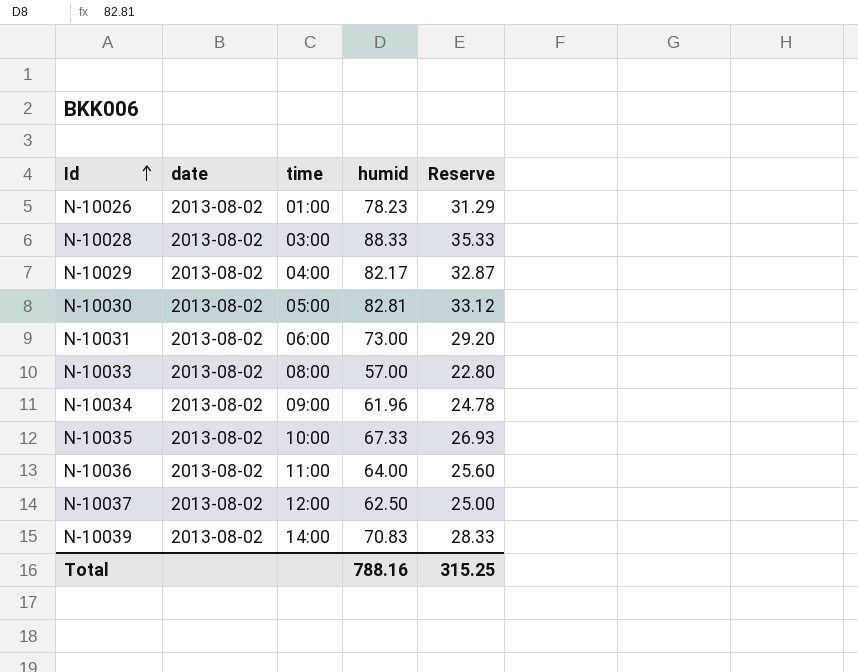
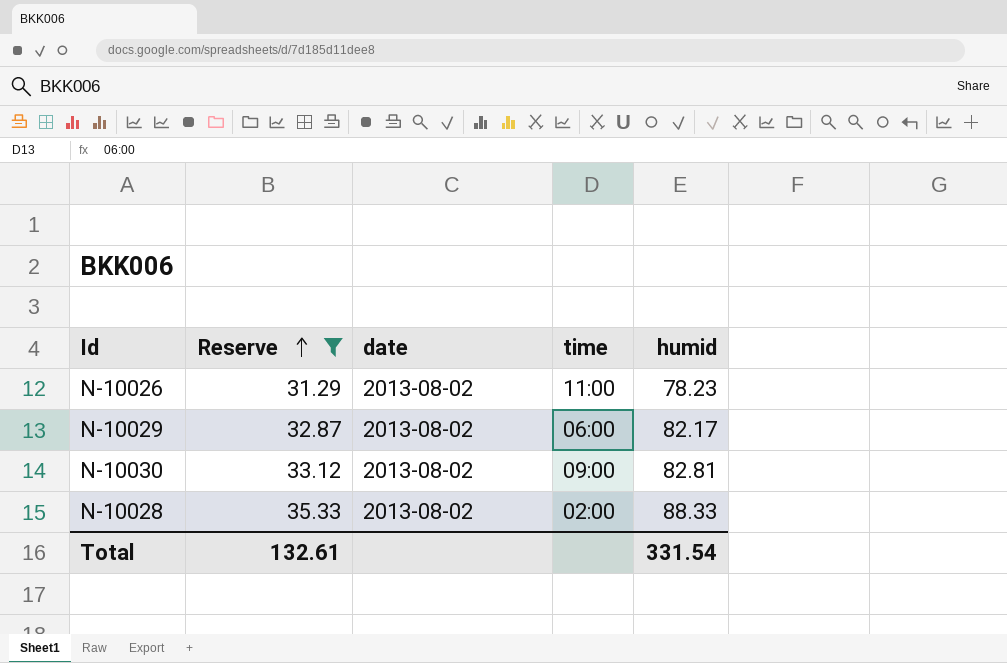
filter: none -> Reserve >= 31.29
row order: Id ascending -> Reserve ascending
column Reserve | position: 5 -> 2
N-10026 | time: 01:00 -> 11:00
N-10029 | time: 04:00 -> 06:00
N-10030 | time: 05:00 -> 09:00
N-10028 | time: 03:00 -> 02:00
Total | Reserve: 315.25 -> 132.61
Total | humid: 788.16 -> 331.54

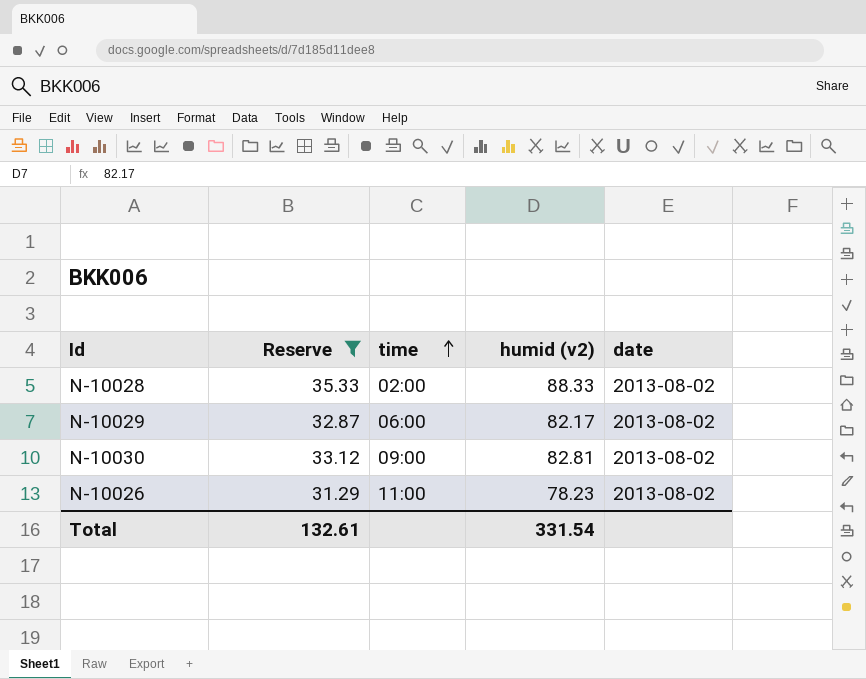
row order: Reserve ascending -> time ascending
column name: humid -> humid (v2)
column date | position: 3 -> 5

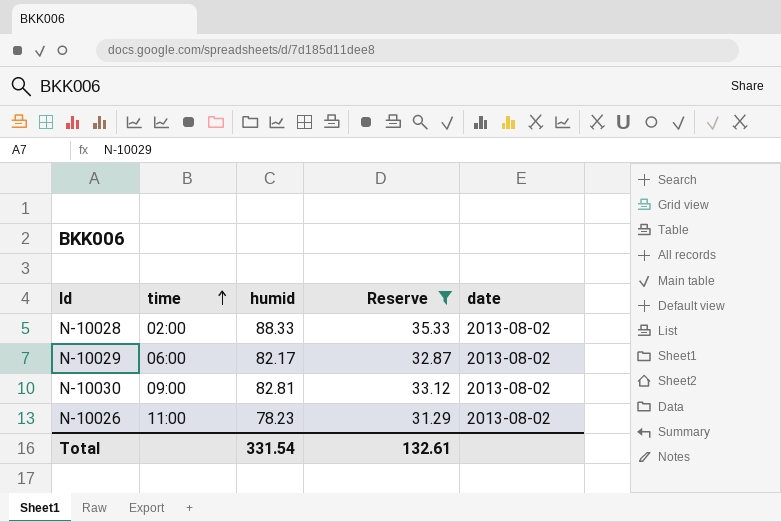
column name: humid (v2) -> humid
column Reserve | position: 2 -> 4

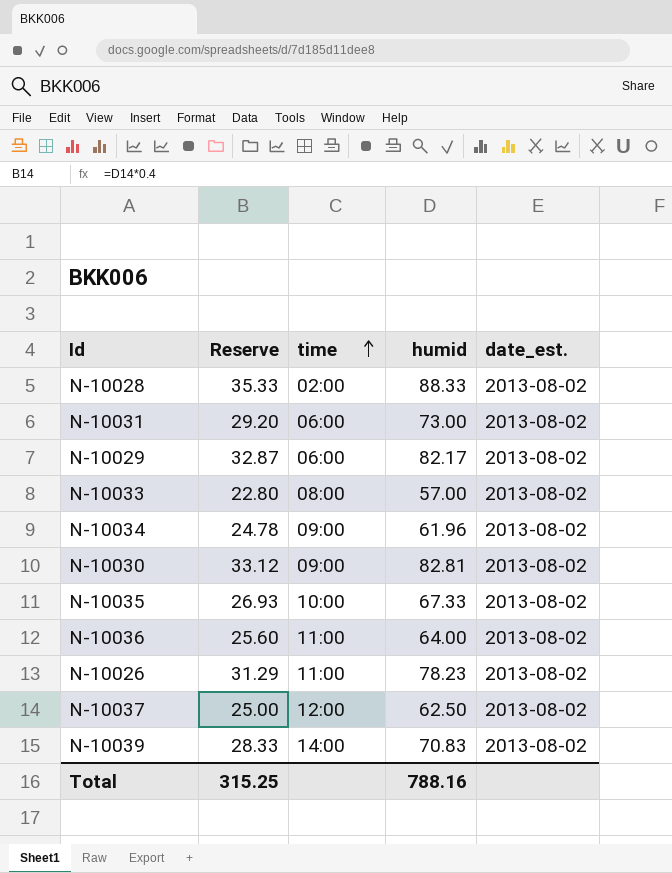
filter: Reserve >= 31.29 -> none
column Reserve | position: 4 -> 2
column name: date -> date_est.
Total | Reserve: 132.61 -> 315.25
Total | humid: 331.54 -> 788.16

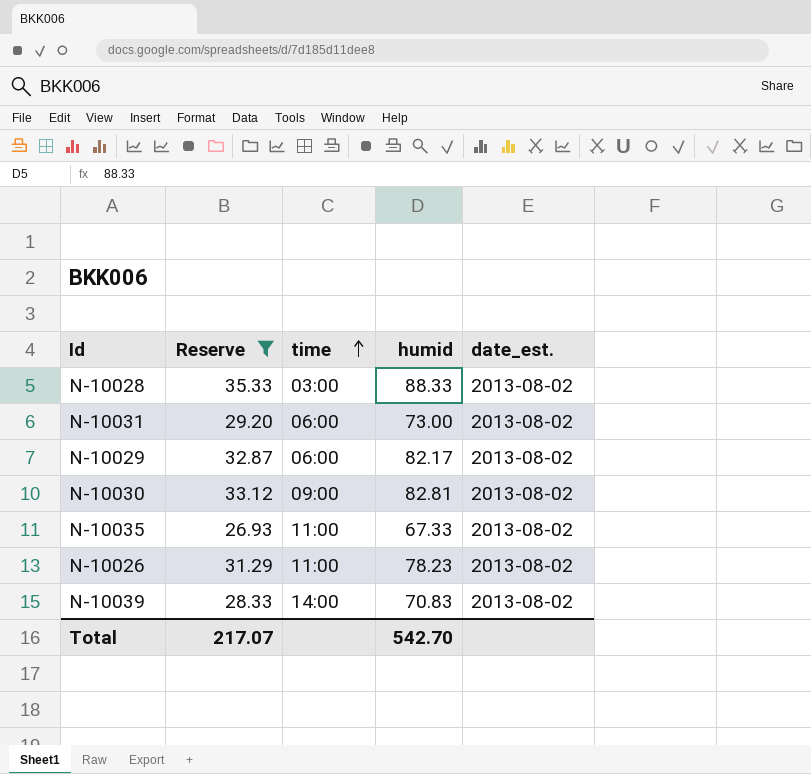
filter: none -> Reserve >= 26.93
N-10028 | time: 02:00 -> 03:00
N-10035 | time: 10:00 -> 11:00
Total | Reserve: 315.25 -> 217.07
Total | humid: 788.16 -> 542.70

